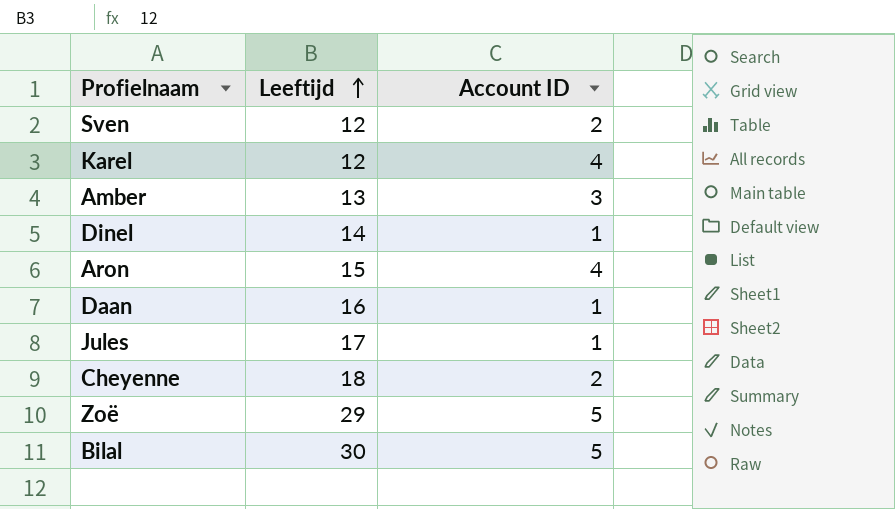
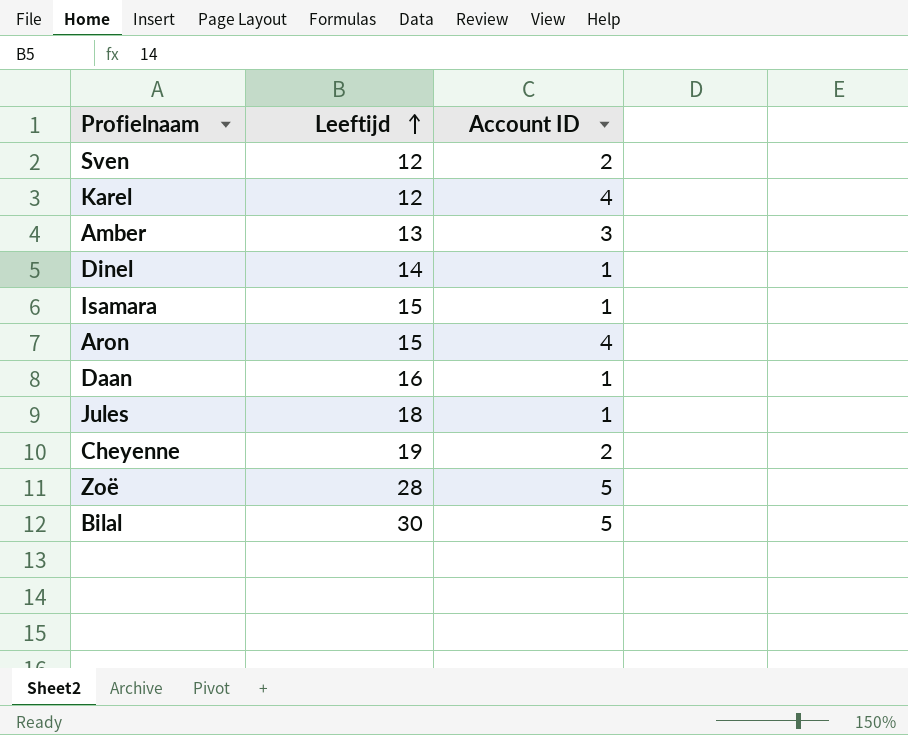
row Isamara: none -> 15 | 1
Jules | Leeftijd: 17 -> 18
Cheyenne | Leeftijd: 18 -> 19
Zoë | Leeftijd: 29 -> 28

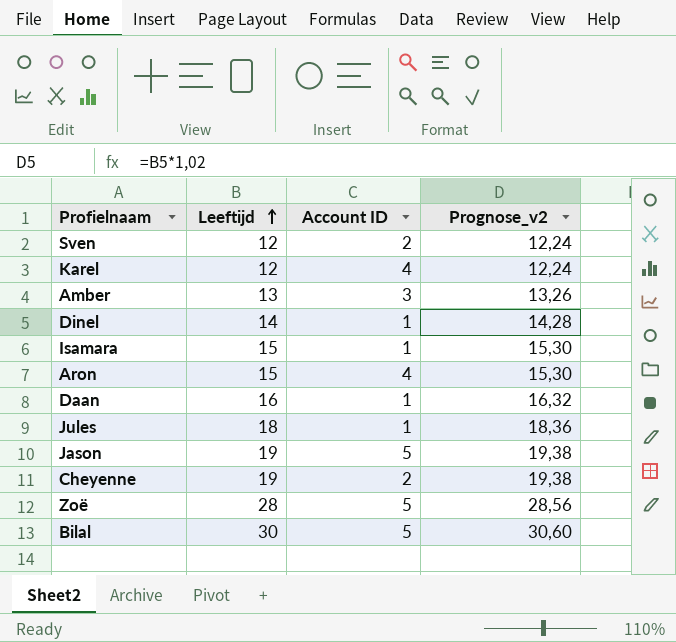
column Prognose_v2 | formula: none -> [Leeftijd] * 1,02
row Jason: none -> 19 | 5 | 19,38

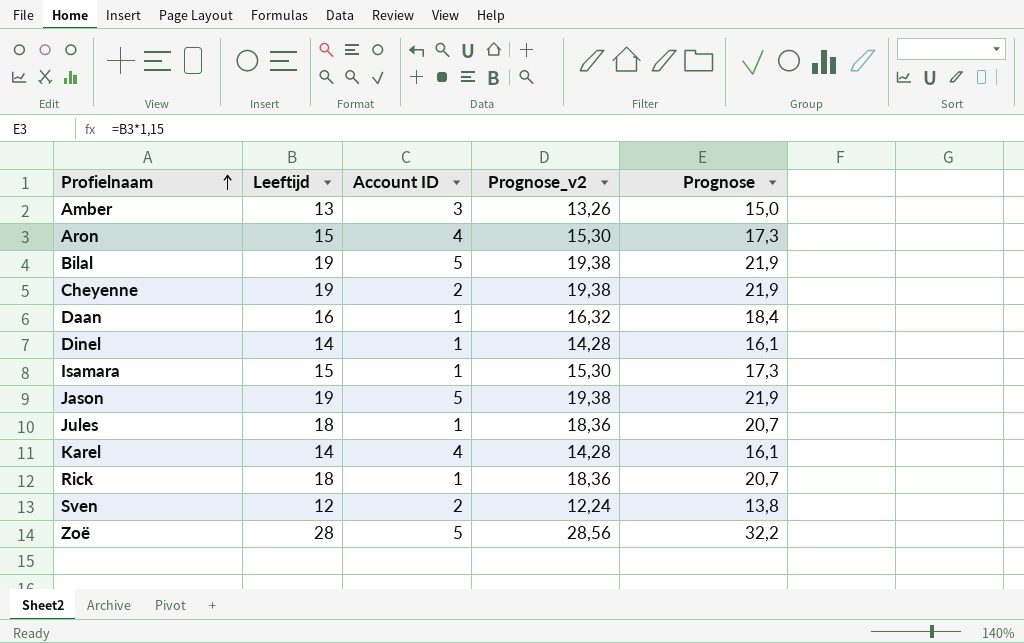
row order: Leeftijd ascending -> Profielnaam ascending
column Prognose | formula: none -> [Leeftijd] * 1,15
Bilal | Leeftijd: 30 -> 19
Bilal | Prognose_v2: 30,60 -> 19,38
Karel | Leeftijd: 12 -> 14
Karel | Prognose_v2: 12,24 -> 14,28
row Rick: none -> 18 | 1 | 18,36 | 20,7

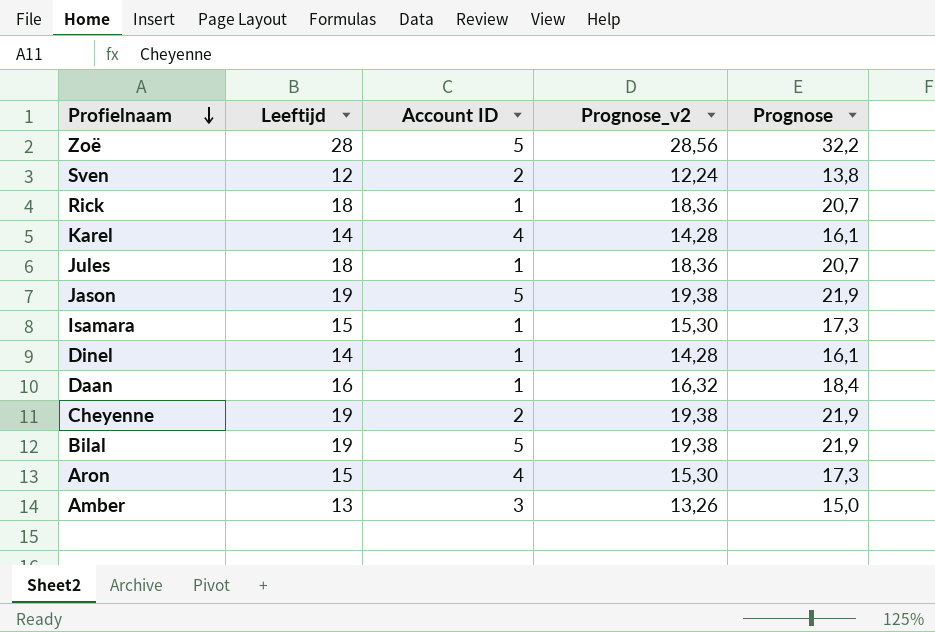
row order: Profielnaam ascending -> Profielnaam descending

